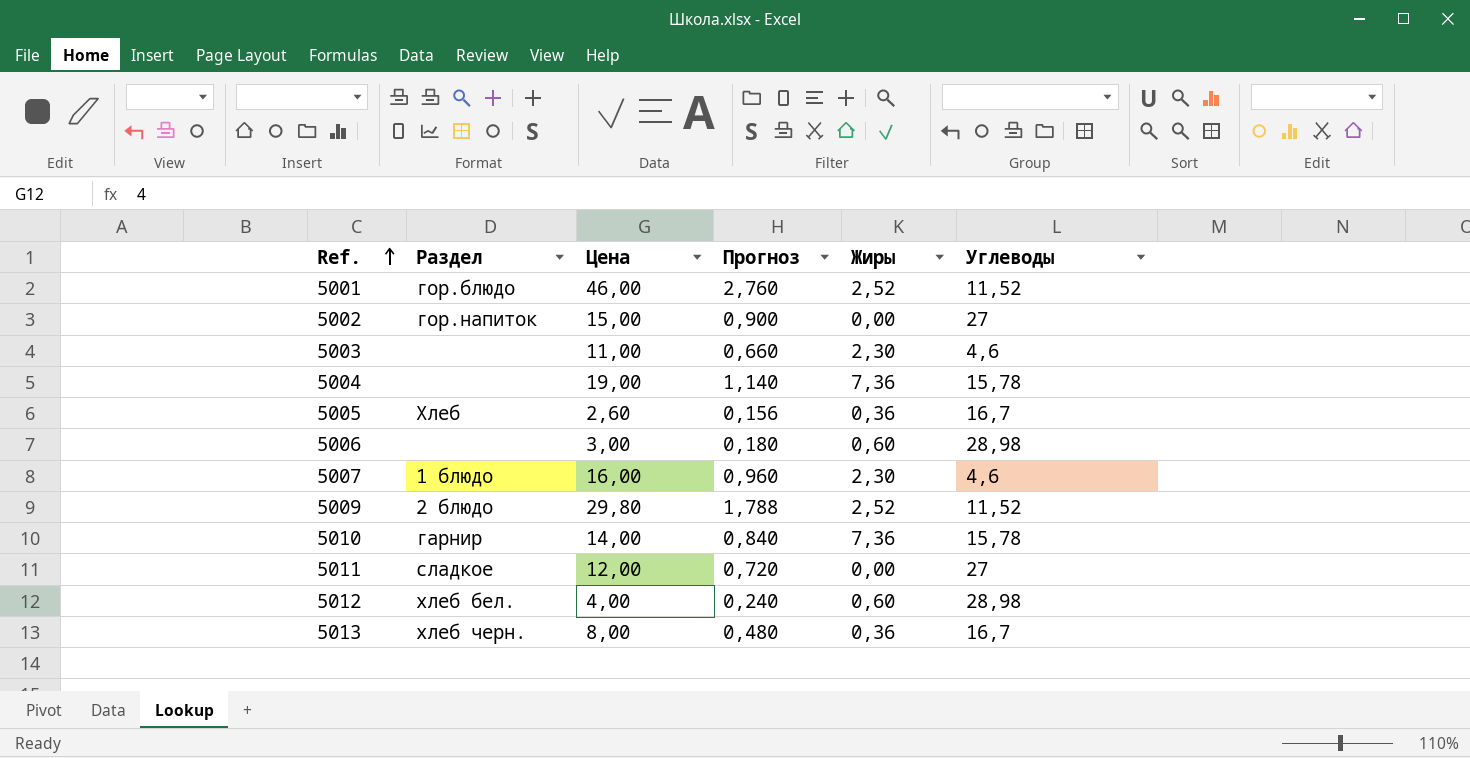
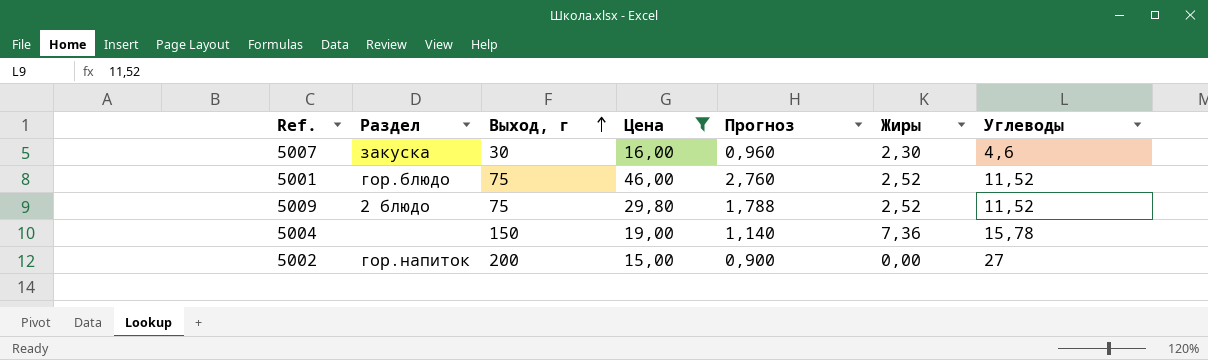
filter: none -> Цена >= 15,00
row order: Ref. ascending -> Выход, г ascending
column Выход, г | position: none -> 3
5007 | Раздел: 1 блюдо -> закуска

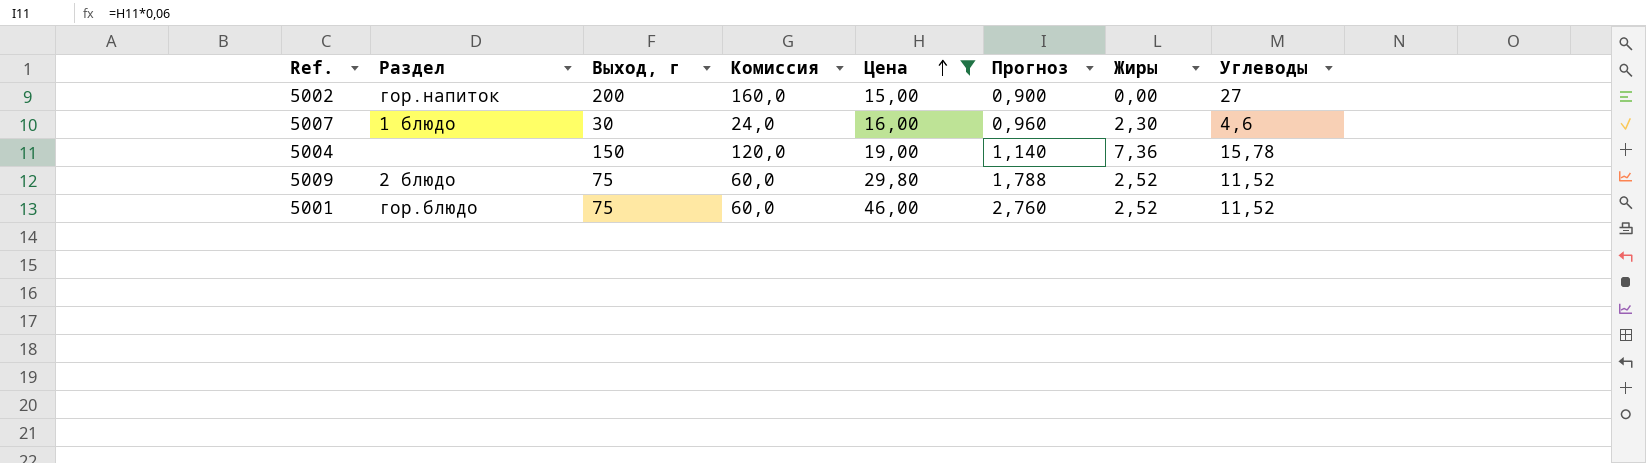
row order: Выход, г ascending -> Цена ascending
column Комиссия | formula: none -> [Выход, г] * 0,8
5007 | Раздел: закуска -> 1 блюдо

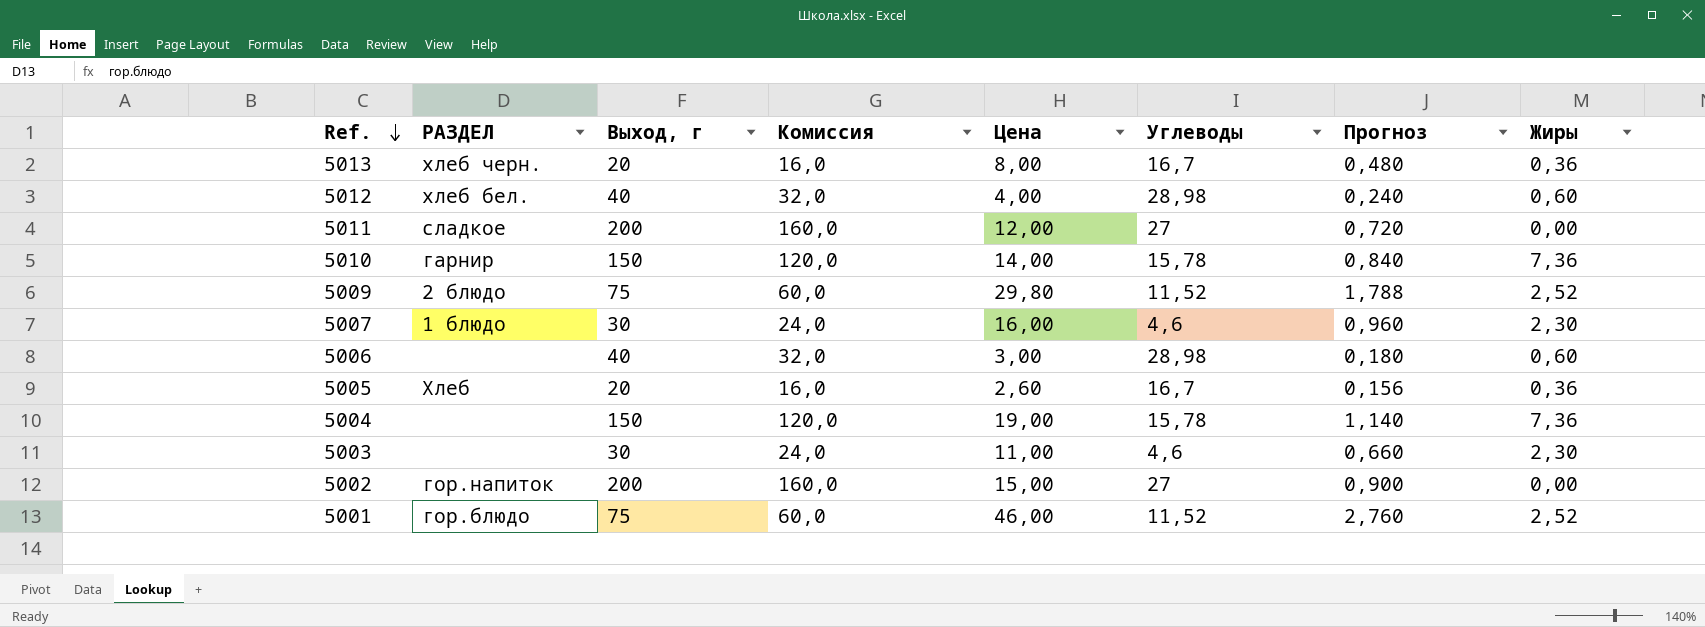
filter: Цена >= 15,00 -> none
row order: Цена ascending -> Ref. descending
column name: Раздел -> РАЗДЕЛ
column Углеводы | position: 8 -> 6

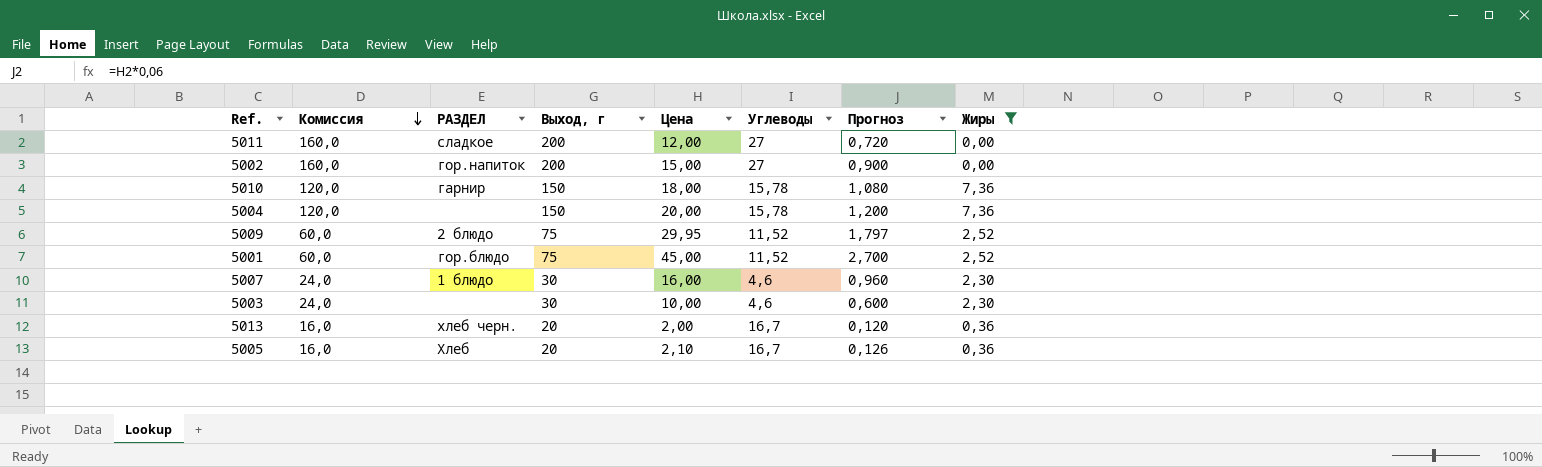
filter: none -> Жиры != 0,60
row order: Ref. descending -> Комиссия descending
column Комиссия | position: 4 -> 2
5010 | Цена: 14,00 -> 18,00
5010 | Прогноз: 0,840 -> 1,080
5004 | Цена: 19,00 -> 20,00
5004 | Прогноз: 1,140 -> 1,200
5009 | Цена: 29,80 -> 29,95
5009 | Прогноз: 1,788 -> 1,797
5001 | Цена: 46,00 -> 45,00
5001 | Прогноз: 2,760 -> 2,700
5003 | Цена: 11,00 -> 10,00
5003 | Прогноз: 0,660 -> 0,600
5013 | Цена: 8,00 -> 2,00
5013 | Прогноз: 0,480 -> 0,120
5005 | Цена: 2,60 -> 2,10
5005 | Прогноз: 0,156 -> 0,126

